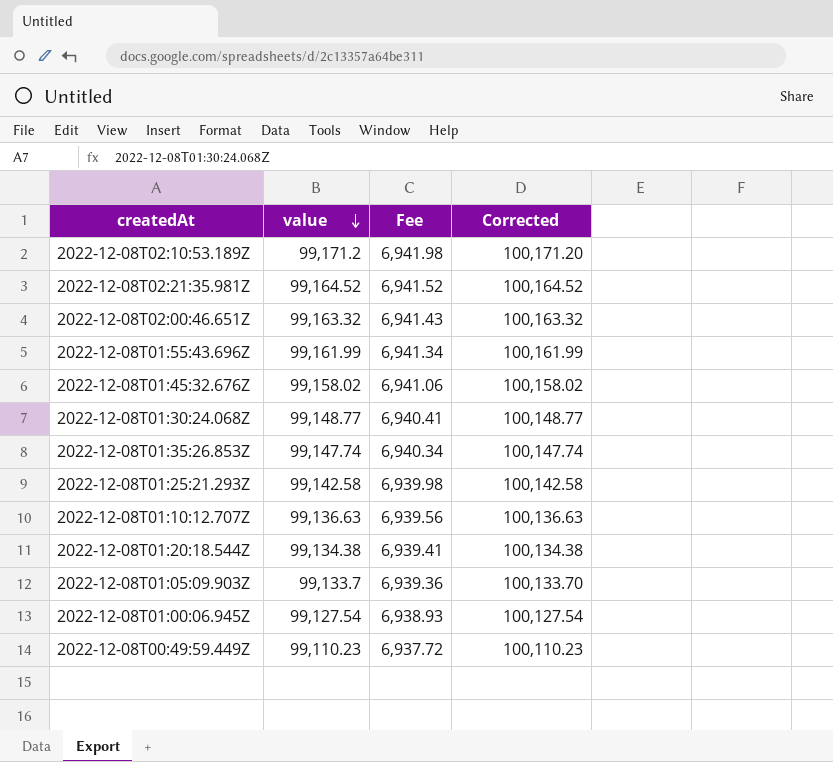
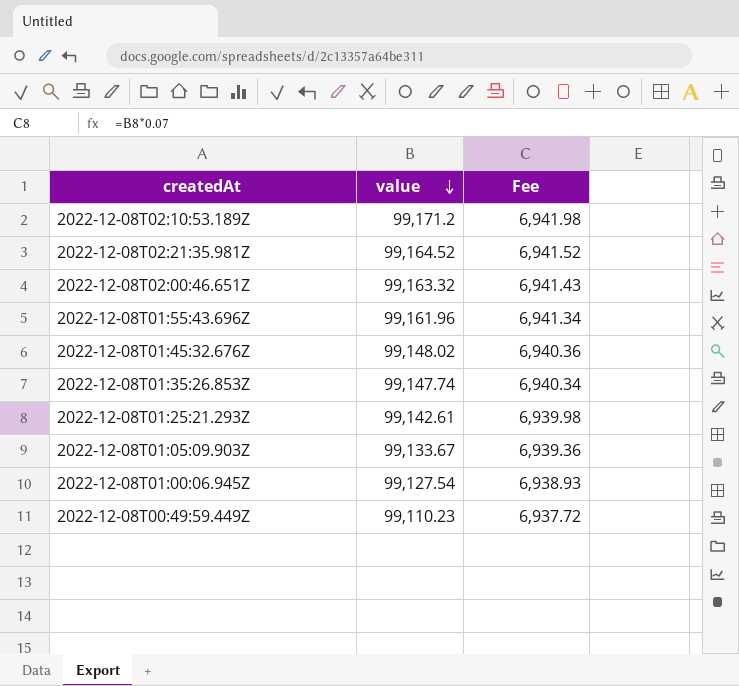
column Corrected | formula: [value] + 1000 -> none
row 2022-12-08T01:30:24.068Z: 99,148.77 | 6,940.41 | 100,148.77 -> none
row 2022-12-08T01:10:12.707Z: 99,136.63 | 6,939.56 | 100,136.63 -> none
row 2022-12-08T01:20:18.544Z: 99,134.38 | 6,939.41 | 100,134.38 -> none
2022-12-08T01:55:43.696Z | value: 99,161.99 -> 99,161.96
2022-12-08T01:45:32.676Z | value: 99,158.02 -> 99,148.02
2022-12-08T01:45:32.676Z | Fee: 6,941.06 -> 6,940.36
2022-12-08T01:25:21.293Z | value: 99,142.58 -> 99,142.61
2022-12-08T01:05:09.903Z | value: 99,133.7 -> 99,133.67

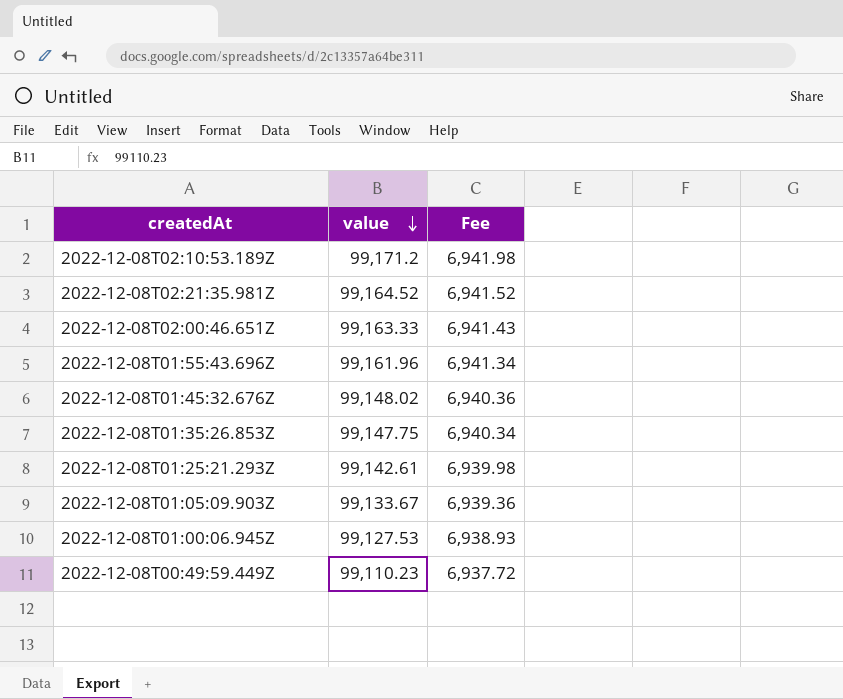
2022-12-08T02:00:46.651Z | value: 99,163.32 -> 99,163.33
2022-12-08T01:35:26.853Z | value: 99,147.74 -> 99,147.75
2022-12-08T01:00:06.945Z | value: 99,127.54 -> 99,127.53

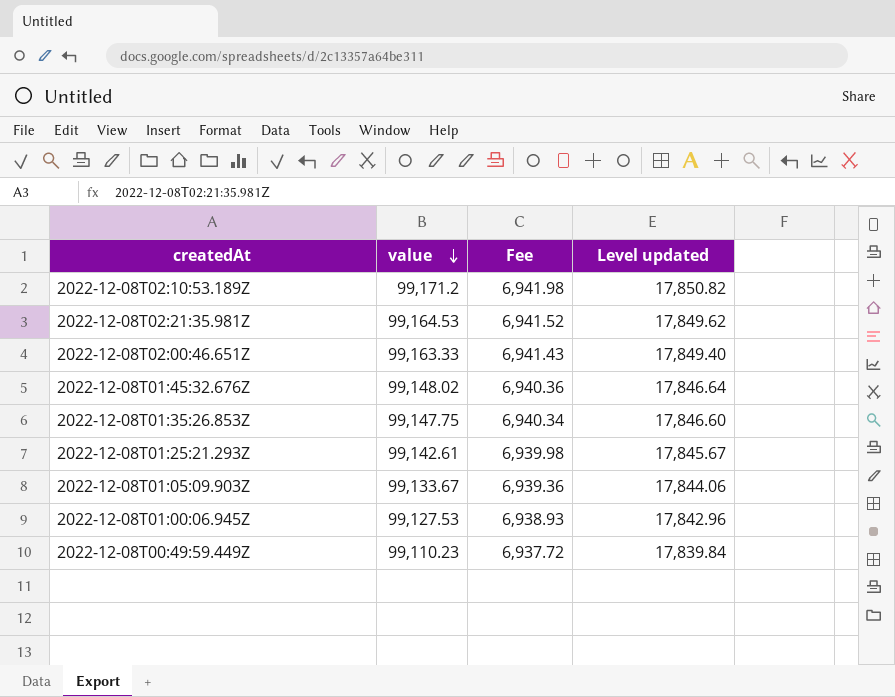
column Level updated | formula: none -> [value] * 0.18
row 2022-12-08T01:55:43.696Z: 99,161.96 | 6,941.34 -> none
2022-12-08T02:21:35.981Z | value: 99,164.52 -> 99,164.53

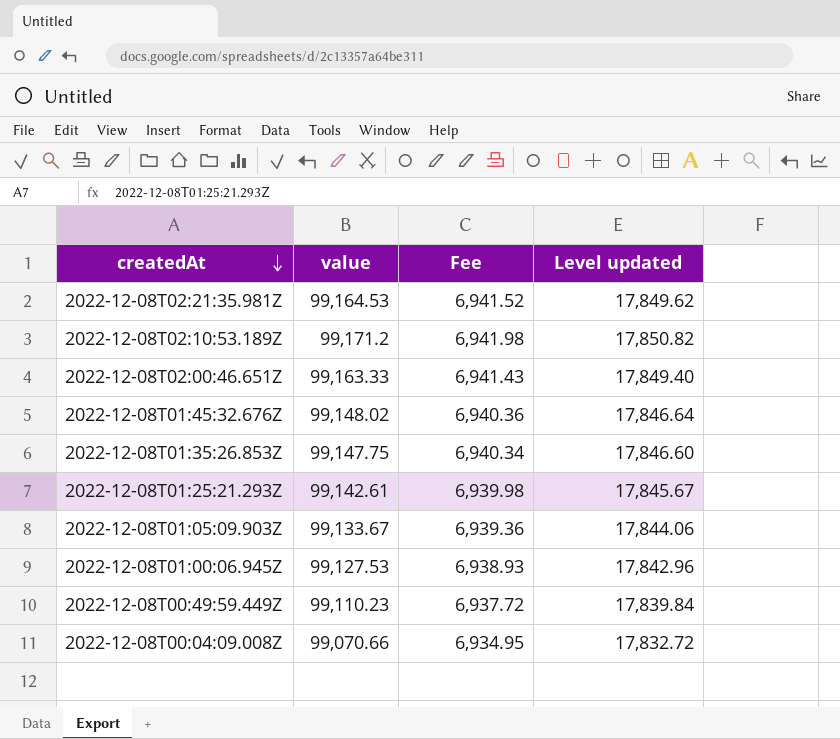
row order: value descending -> createdAt descending
row 2022-12-08T00:04:09.008Z: none -> 99,070.66 | 6,934.95 | 17,832.72

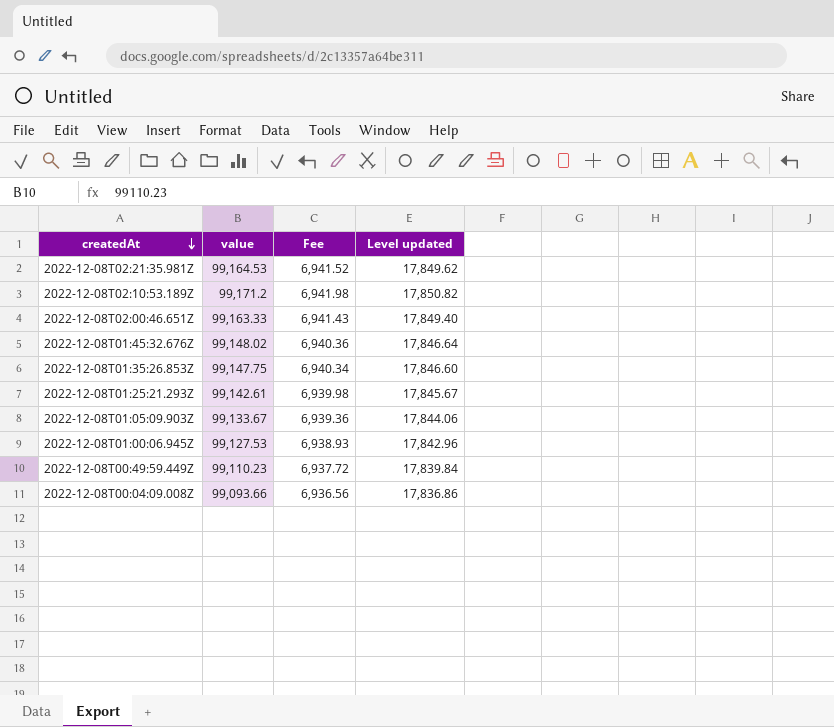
2022-12-08T00:04:09.008Z | value: 99,070.66 -> 99,093.66
2022-12-08T00:04:09.008Z | Fee: 6,934.95 -> 6,936.56
2022-12-08T00:04:09.008Z | Level updated: 17,832.72 -> 17,836.86

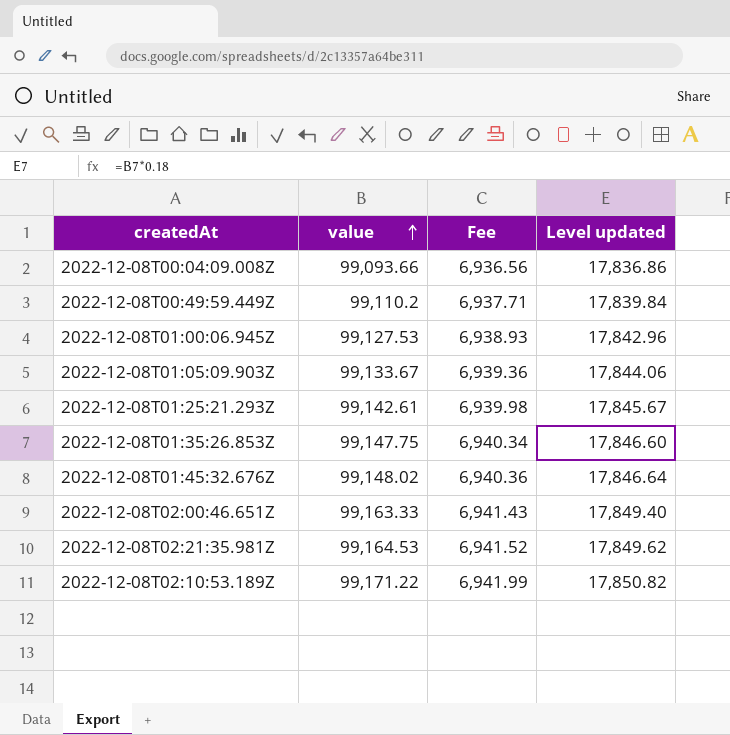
row order: createdAt descending -> value ascending
2022-12-08T00:49:59.449Z | value: 99,110.23 -> 99,110.2
2022-12-08T00:49:59.449Z | Fee: 6,937.72 -> 6,937.71
2022-12-08T02:10:53.189Z | value: 99,171.2 -> 99,171.22
2022-12-08T02:10:53.189Z | Fee: 6,941.98 -> 6,941.99

